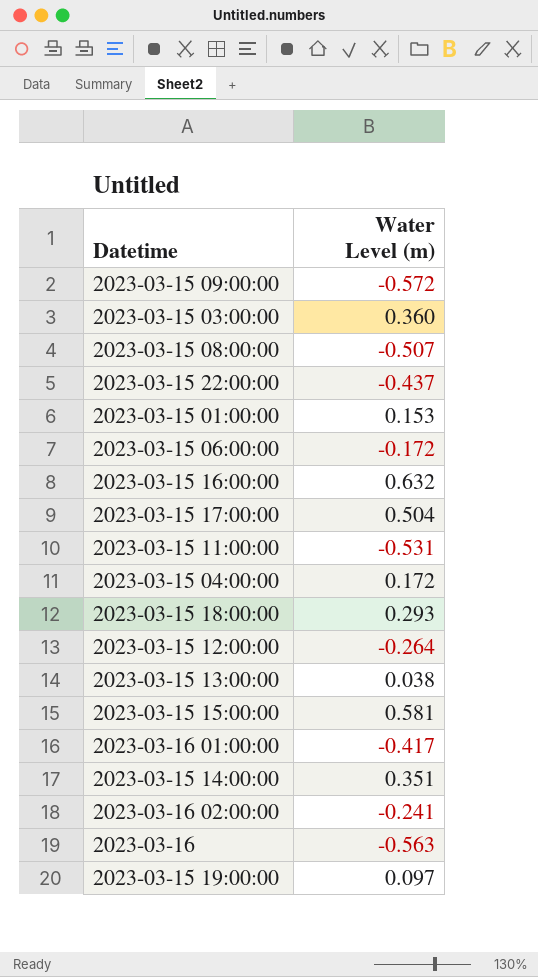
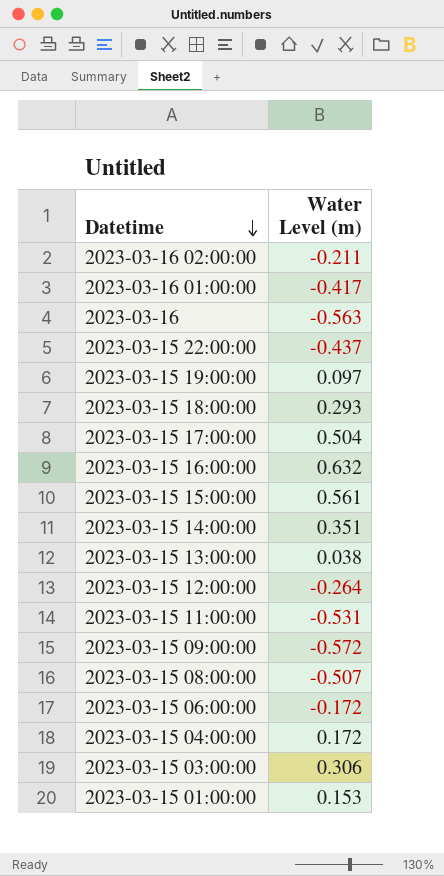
row order: none -> Datetime descending
2023-03-16 02:00:00 | Water Level (m): -0.241 -> -0.211
2023-03-15 15:00:00 | Water Level (m): 0.581 -> 0.561
2023-03-15 03:00:00 | Water Level (m): 0.360 -> 0.306

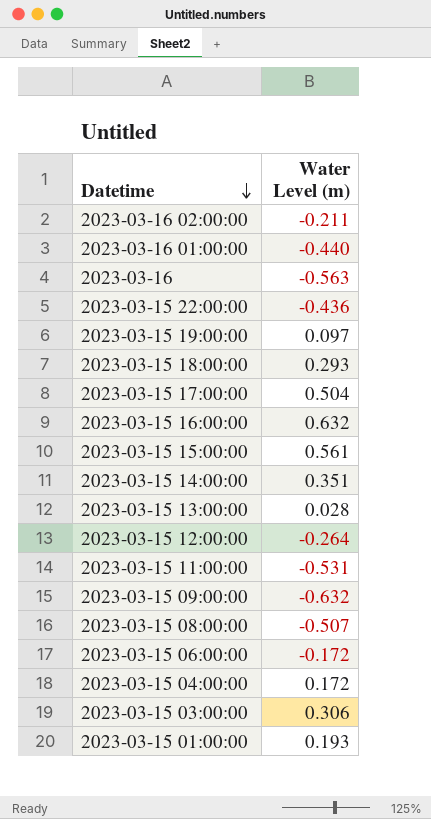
2023-03-16 01:00:00 | Water Level (m): -0.417 -> -0.440
2023-03-15 22:00:00 | Water Level (m): -0.437 -> -0.436
2023-03-15 13:00:00 | Water Level (m): 0.038 -> 0.028
2023-03-15 09:00:00 | Water Level (m): -0.572 -> -0.632
2023-03-15 01:00:00 | Water Level (m): 0.153 -> 0.193

